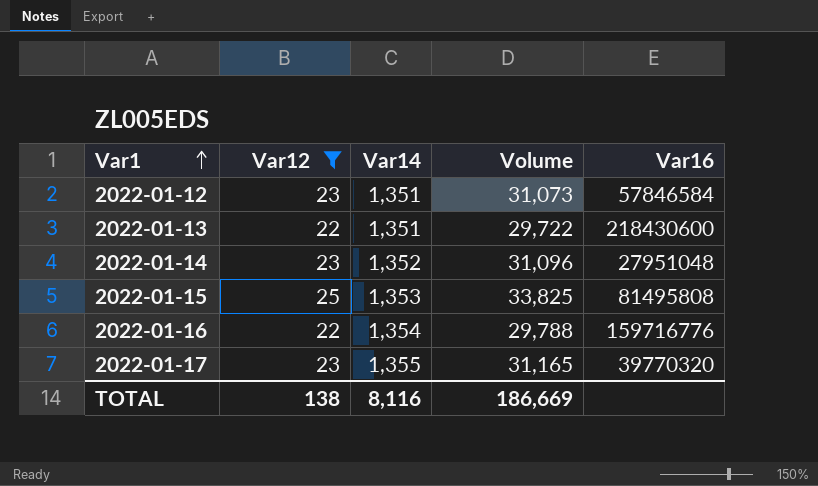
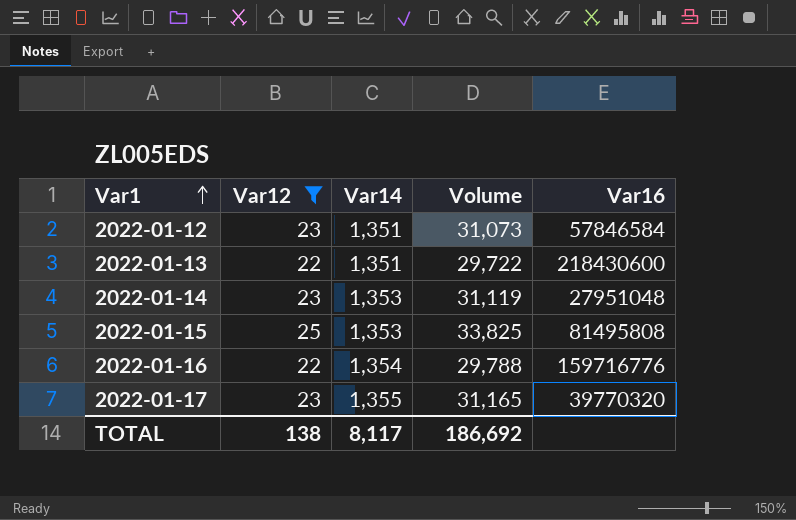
2022-01-14 | Var14: 1,352 -> 1,353
2022-01-14 | Volume: 31,096 -> 31,119
TOTAL | Var14: 8,116 -> 8,117
TOTAL | Volume: 186,669 -> 186,692

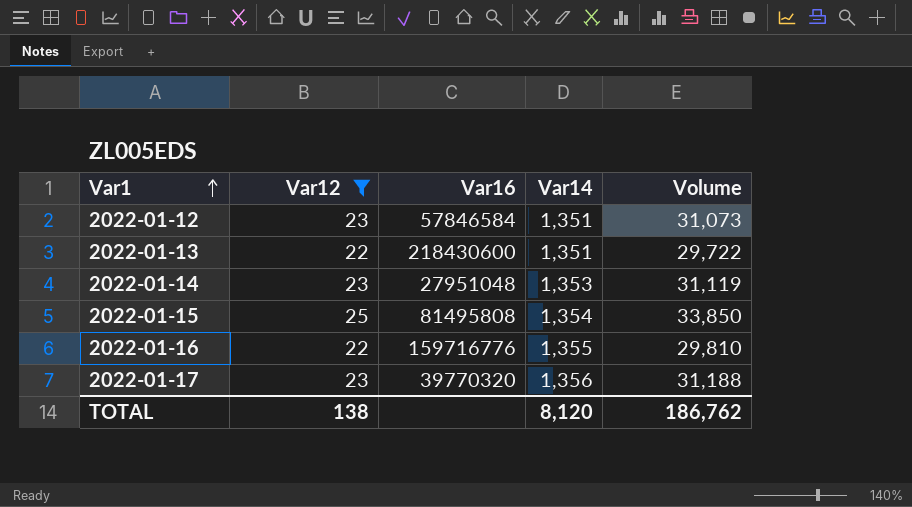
column Var16 | position: 5 -> 3
2022-01-15 | Var14: 1,353 -> 1,354
2022-01-15 | Volume: 33,825 -> 33,850
2022-01-16 | Var14: 1,354 -> 1,355
2022-01-16 | Volume: 29,788 -> 29,810
2022-01-17 | Var14: 1,355 -> 1,356
2022-01-17 | Volume: 31,165 -> 31,188
TOTAL | Var14: 8,117 -> 8,120
TOTAL | Volume: 186,692 -> 186,762

